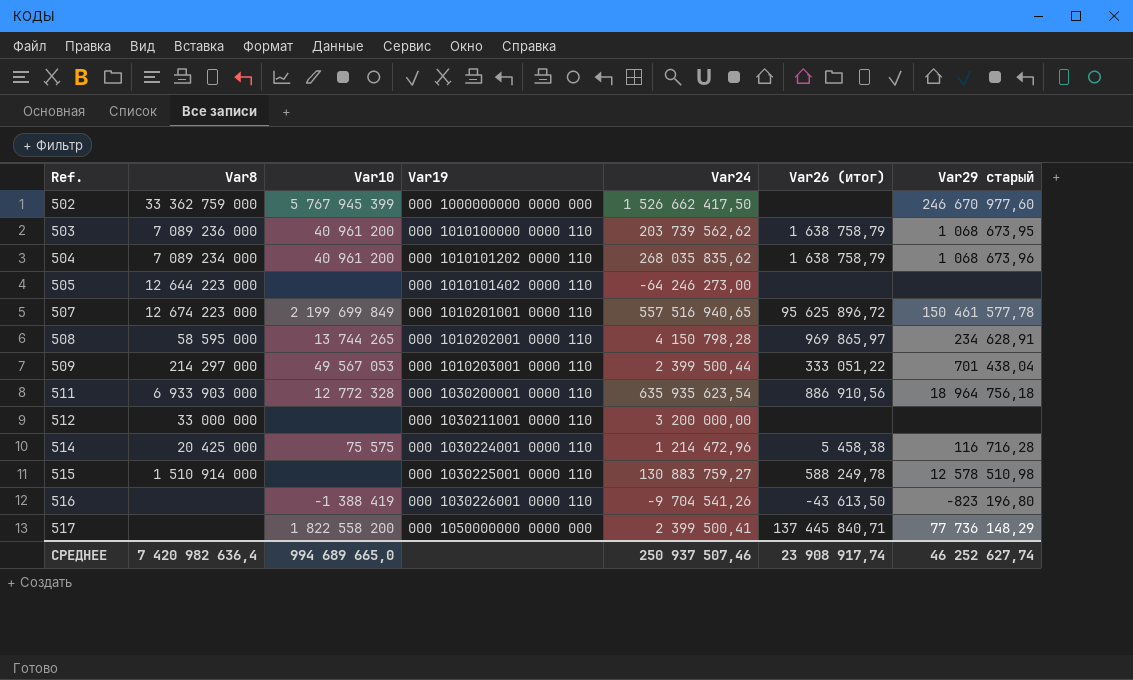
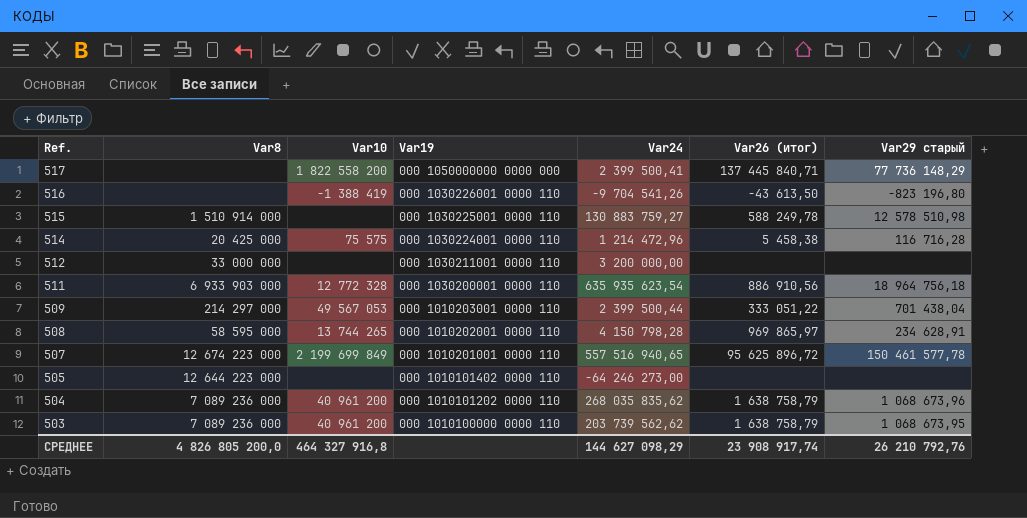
row order: Ref. ascending -> Ref. descending
row 502: 33 362 759 000 | 5 767 945 399 | 000 1000000000 0000 000 | 1 526 662 417,50 | none | 246 670 977,60 -> none
504 | Var8: 7 089 234 000 -> 7 089 236 000
СРЕДНЕЕ | Var8: 7 420 982 636,4 -> 4 826 805 200,0
СРЕДНЕЕ | Var10: 994 689 665,0 -> 464 327 916,8
СРЕДНЕЕ | Var24: 250 937 507,46 -> 144 627 098,29
СРЕДНЕЕ | Var29 старый: 46 252 627,74 -> 26 210 792,76

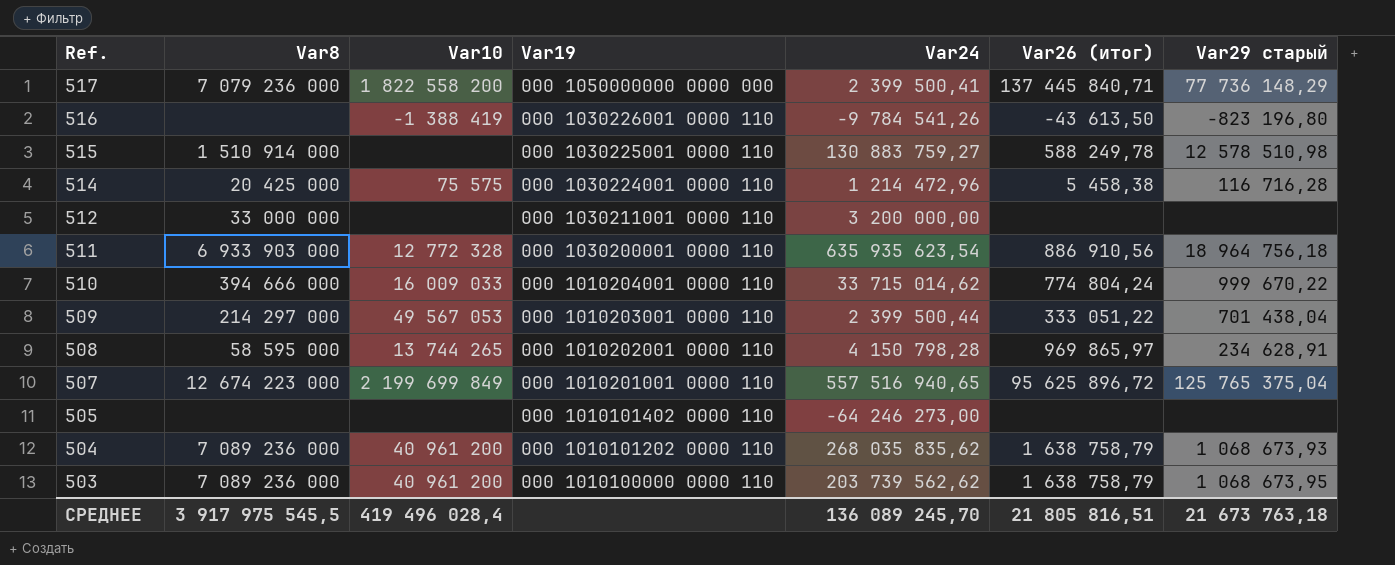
517 | Var8: none -> 7 079 236 000
516 | Var24: -9 704 541,26 -> -9 784 541,26
row 510: none -> 394 666 000 | 16 009 033 | 000 1010204001 0000 110 | 33 715 014,62 | 774 804,24 | 999 670,22
507 | Var29 старый: 150 461 577,78 -> 125 765 375,04
505 | Var8: 12 644 223 000 -> none
504 | Var29 старый: 1 068 673,96 -> 1 068 673,93
СРЕДНЕЕ | Var8: 4 826 805 200,0 -> 3 917 975 545,5
СРЕДНЕЕ | Var10: 464 327 916,8 -> 419 496 028,4
СРЕДНЕЕ | Var24: 144 627 098,29 -> 136 089 245,70
СРЕДНЕЕ | Var26 (итог): 23 908 917,74 -> 21 805 816,51
СРЕДНЕЕ | Var29 старый: 26 210 792,76 -> 21 673 763,18

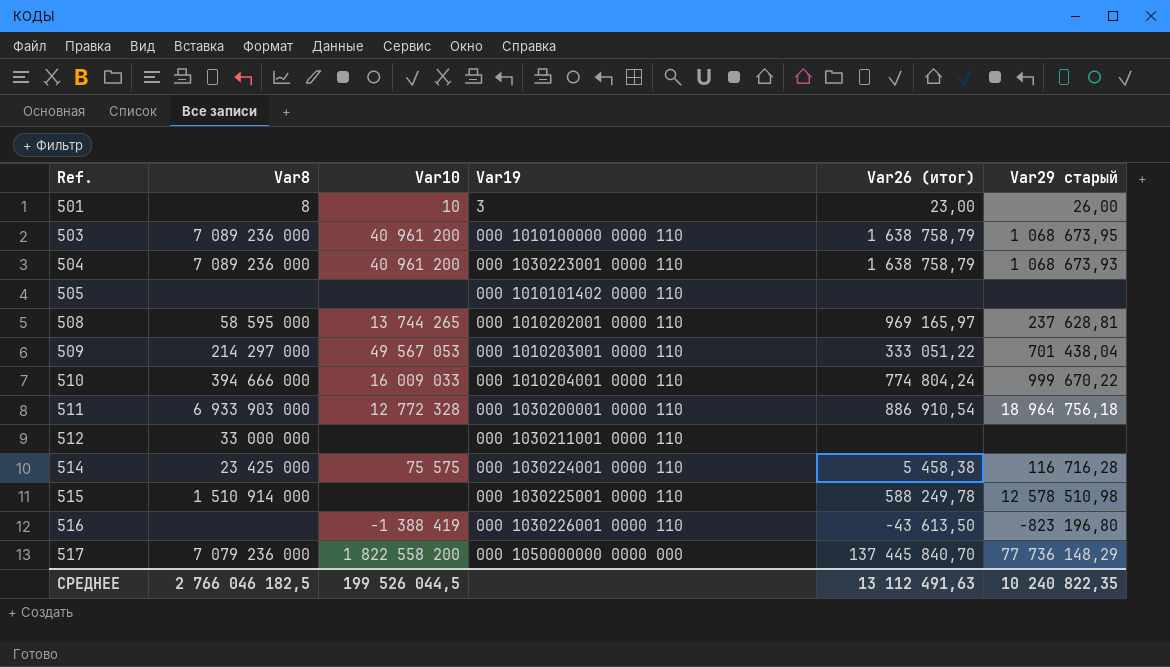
row order: Ref. descending -> Ref. ascending
column Var24 | position: 5 -> none
row 507: 12 674 223 000 | 2 199 699 849 | 000 1010201001 0000 110 | 557 516 940,65 | 95 625 896,72 | 125 765 375,04 -> none
row 501: none -> 8 | 10 | 3 | 23,00 | 26,00
504 | Var19: 000 1010101202 0000 110 -> 000 1030223001 0000 110
508 | Var26 (итог): 969 865,97 -> 969 165,97
508 | Var29 старый: 234 628,91 -> 237 628,81
511 | Var26 (итог): 886 910,56 -> 886 910,54
514 | Var8: 20 425 000 -> 23 425 000
517 | Var26 (итог): 137 445 840,71 -> 137 445 840,70
СРЕДНЕЕ | Var8: 3 917 975 545,5 -> 2 766 046 182,5
СРЕДНЕЕ | Var10: 419 496 028,4 -> 199 526 044,5
СРЕДНЕЕ | Var26 (итог): 21 805 816,51 -> 13 112 491,63
СРЕДНЕЕ | Var29 старый: 21 673 763,18 -> 10 240 822,35

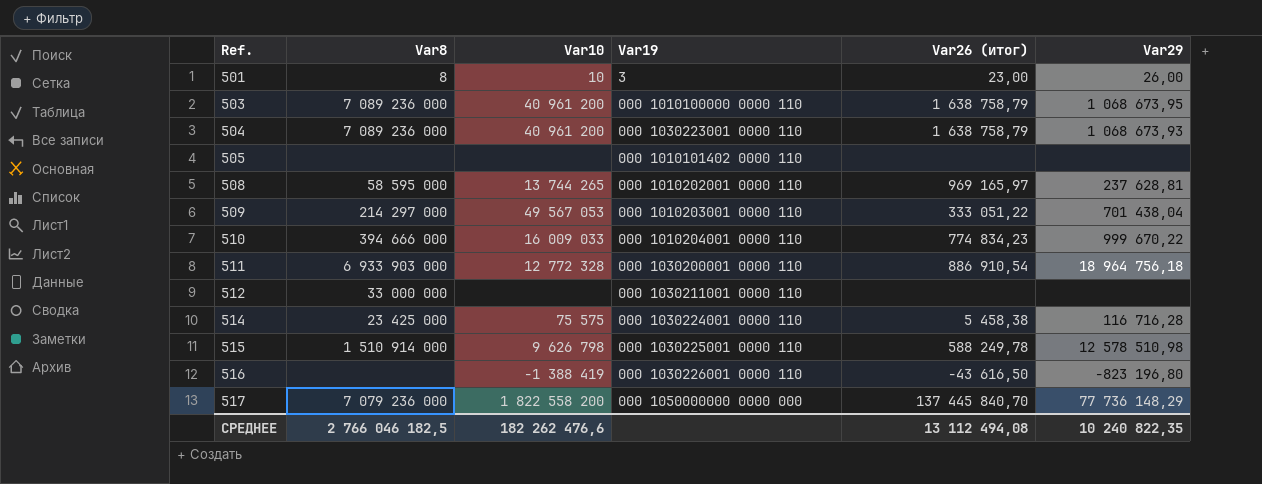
column name: Var29 старый -> Var29
510 | Var26 (итог): 774 804,24 -> 774 834,23
515 | Var10: none -> 9 626 798
516 | Var26 (итог): -43 613,50 -> -43 616,50
СРЕДНЕЕ | Var10: 199 526 044,5 -> 182 262 476,6
СРЕДНЕЕ | Var26 (итог): 13 112 491,63 -> 13 112 494,08

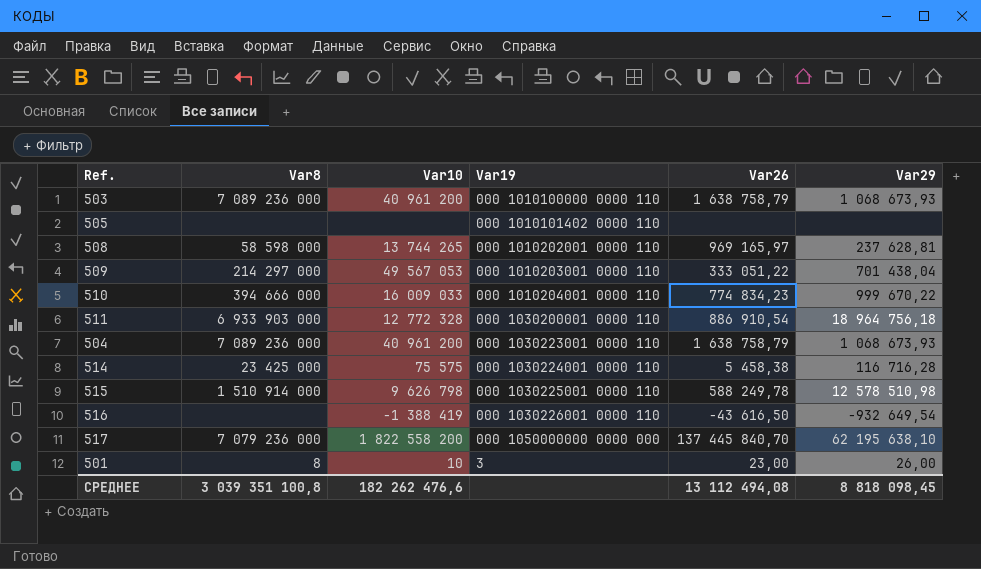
row order: Ref. ascending -> Var19 ascending
column name: Var26 (итог) -> Var26
row 512: 33 000 000 | none | 000 1030211001 0000 110 | none | none -> none
503 | Var29: 1 068 673,95 -> 1 068 673,93
508 | Var8: 58 595 000 -> 58 598 000
516 | Var29: -823 196,80 -> -932 649,54
517 | Var29: 77 736 148,29 -> 62 195 638,10
СРЕДНЕЕ | Var8: 2 766 046 182,5 -> 3 039 351 100,8
СРЕДНЕЕ | Var29: 10 240 822,35 -> 8 818 098,45

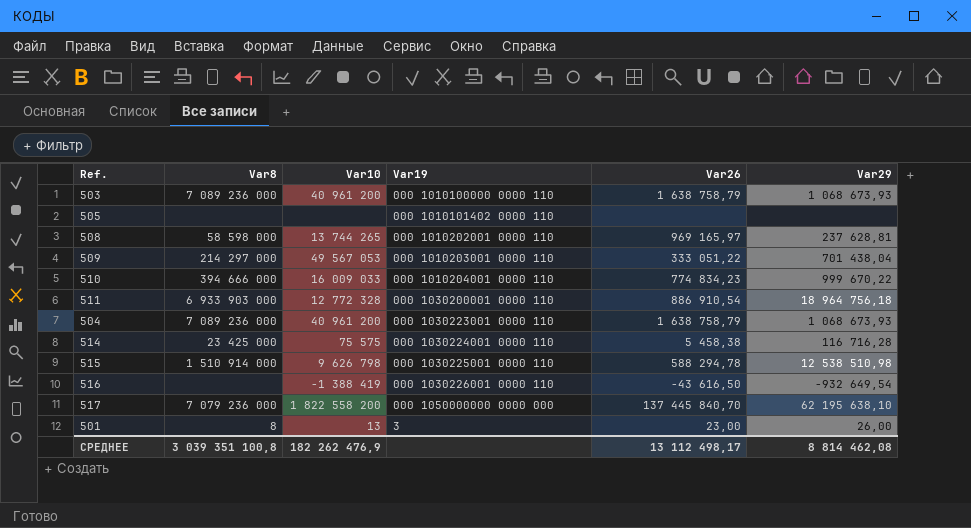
515 | Var26: 588 249,78 -> 588 294,78
515 | Var29: 12 578 510,98 -> 12 538 510,98
501 | Var10: 10 -> 13
СРЕДНЕЕ | Var10: 182 262 476,6 -> 182 262 476,9
СРЕДНЕЕ | Var26: 13 112 494,08 -> 13 112 498,17
СРЕДНЕЕ | Var29: 8 818 098,45 -> 8 814 462,08

